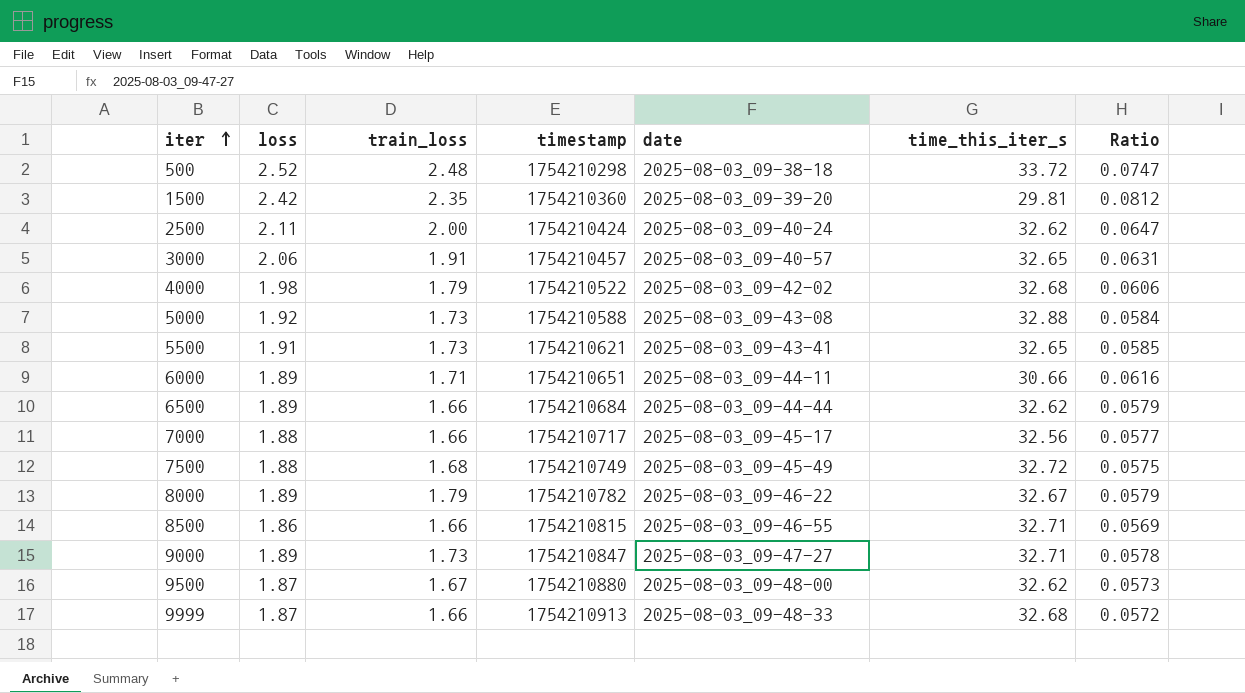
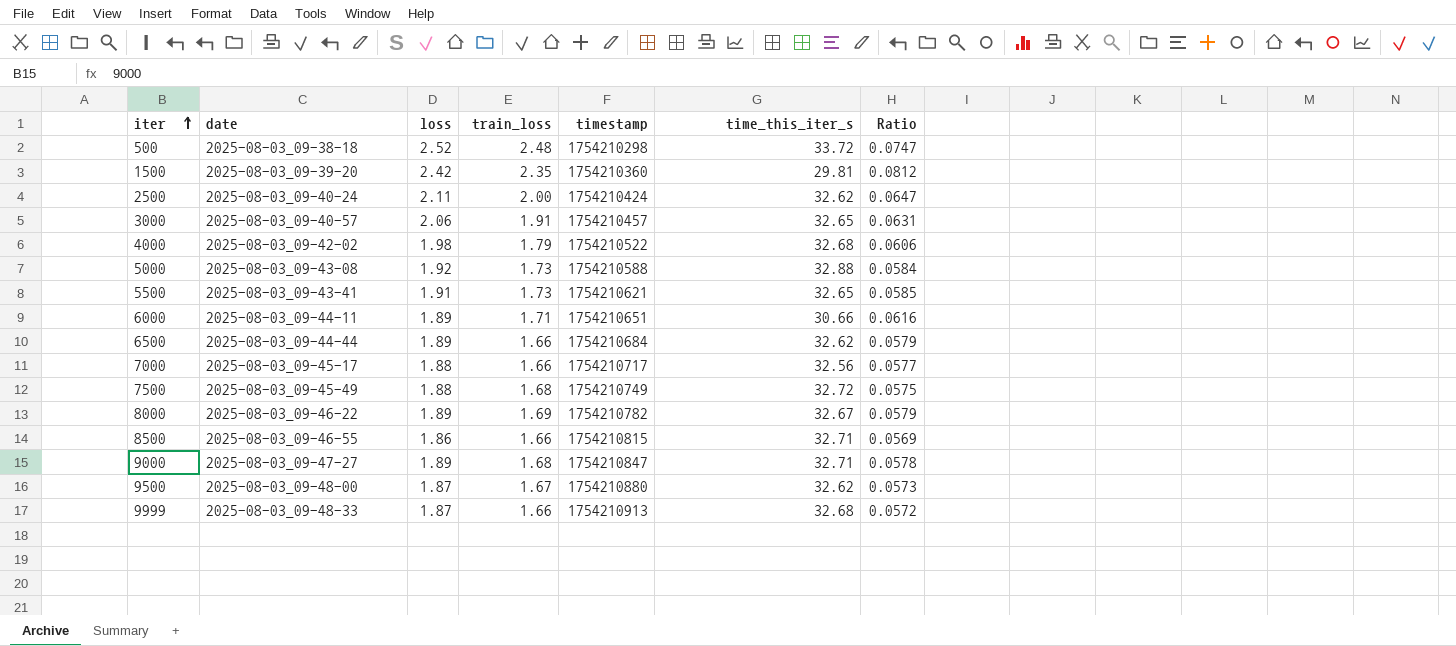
column date | position: 5 -> 2
8000 | train_loss: 1.79 -> 1.69
9000 | train_loss: 1.73 -> 1.68

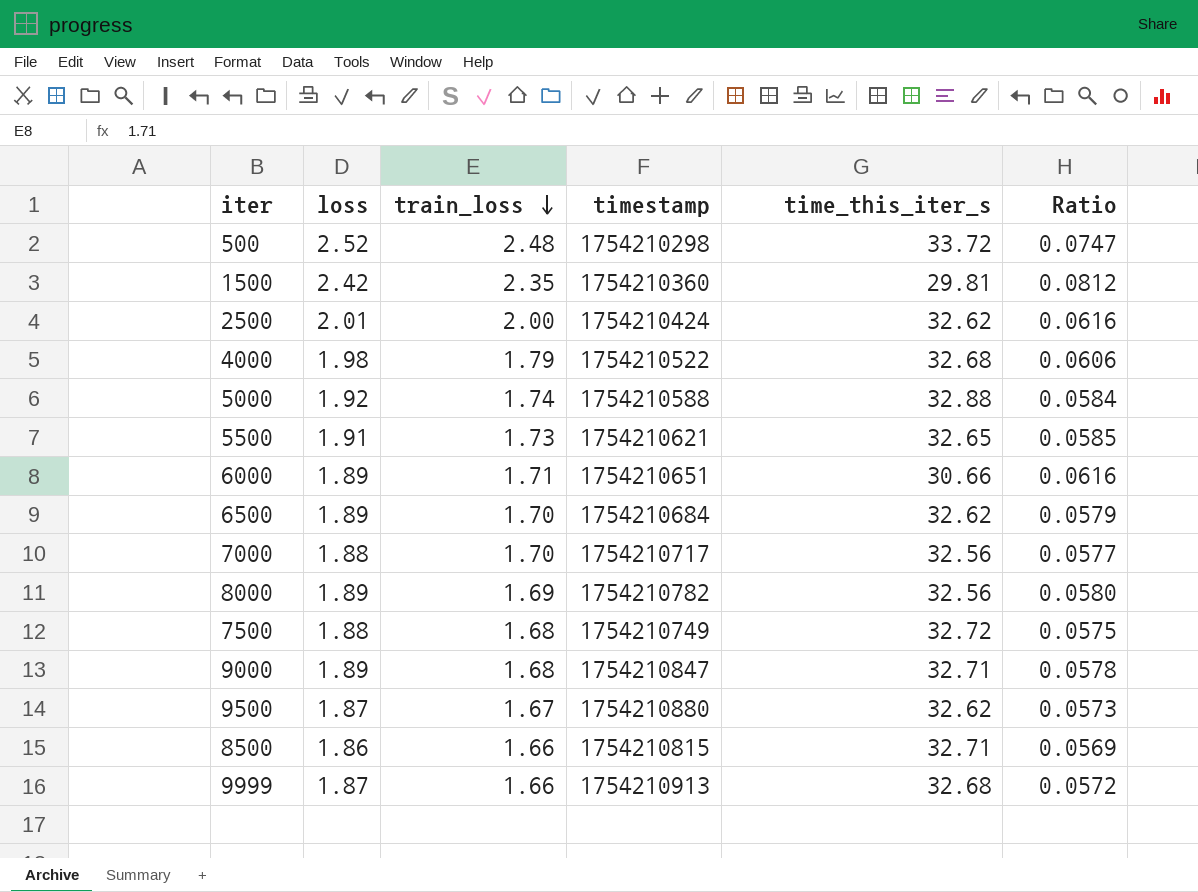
row order: iter ascending -> train_loss descending
column date | position: 2 -> none
row 3000: 2025-08-03_09-40-57 | 2.06 | 1.91 | 1754210457 | 32.65 | 0.0631 -> none
2500 | loss: 2.11 -> 2.01
2500 | Ratio: 0.0647 -> 0.0616
5000 | train_loss: 1.73 -> 1.74
6500 | train_loss: 1.66 -> 1.70
7000 | train_loss: 1.66 -> 1.70
8000 | time_this_iter_s: 32.67 -> 32.56
8000 | Ratio: 0.0579 -> 0.0580

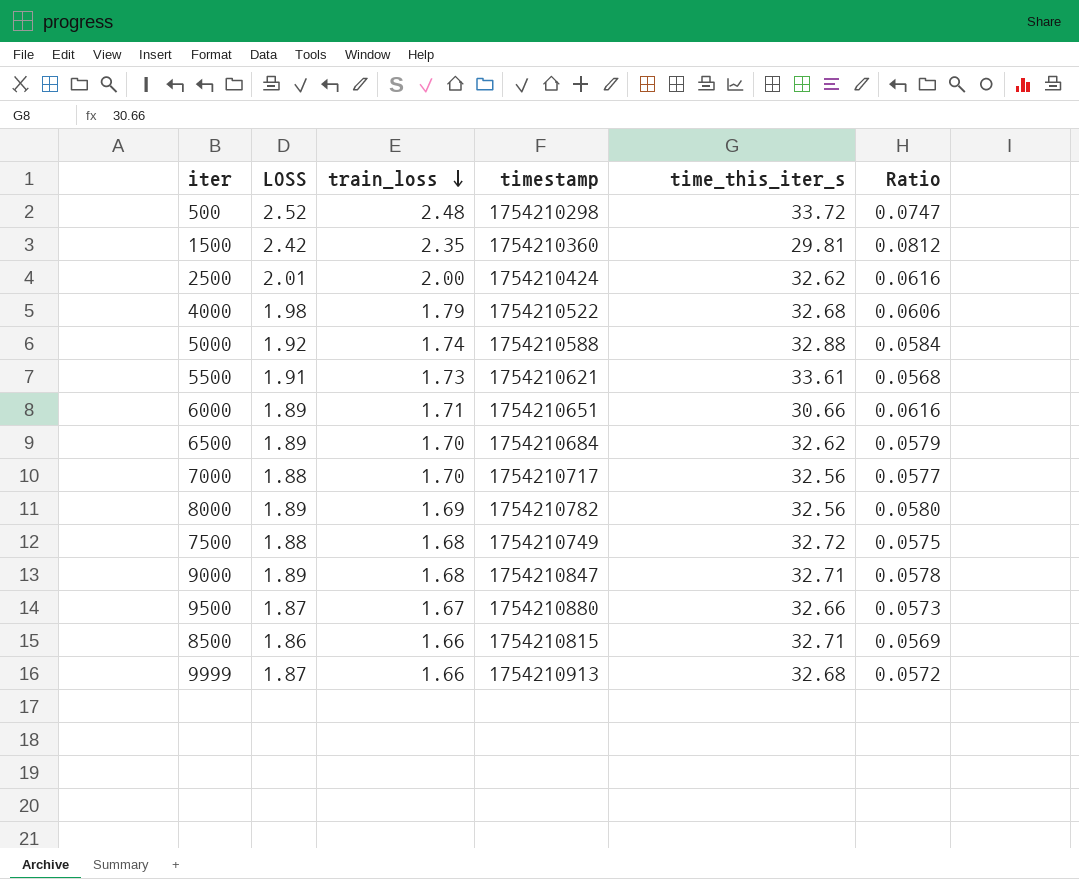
column name: loss -> LOSS
5500 | time_this_iter_s: 32.65 -> 33.61
5500 | Ratio: 0.0585 -> 0.0568
9500 | time_this_iter_s: 32.62 -> 32.66

